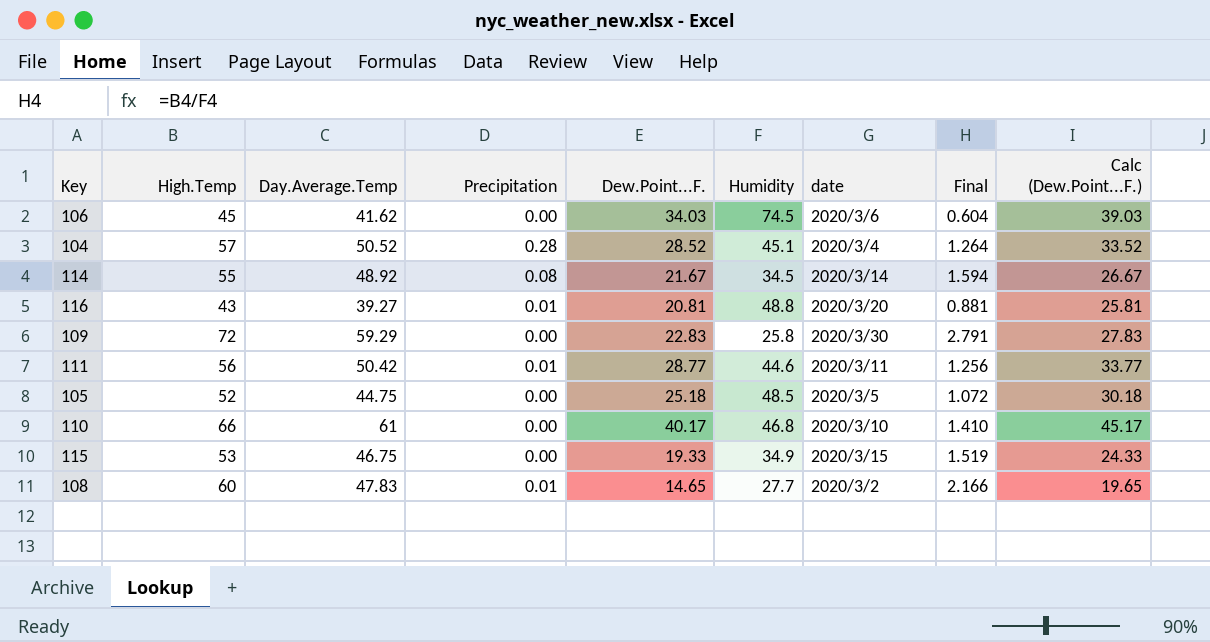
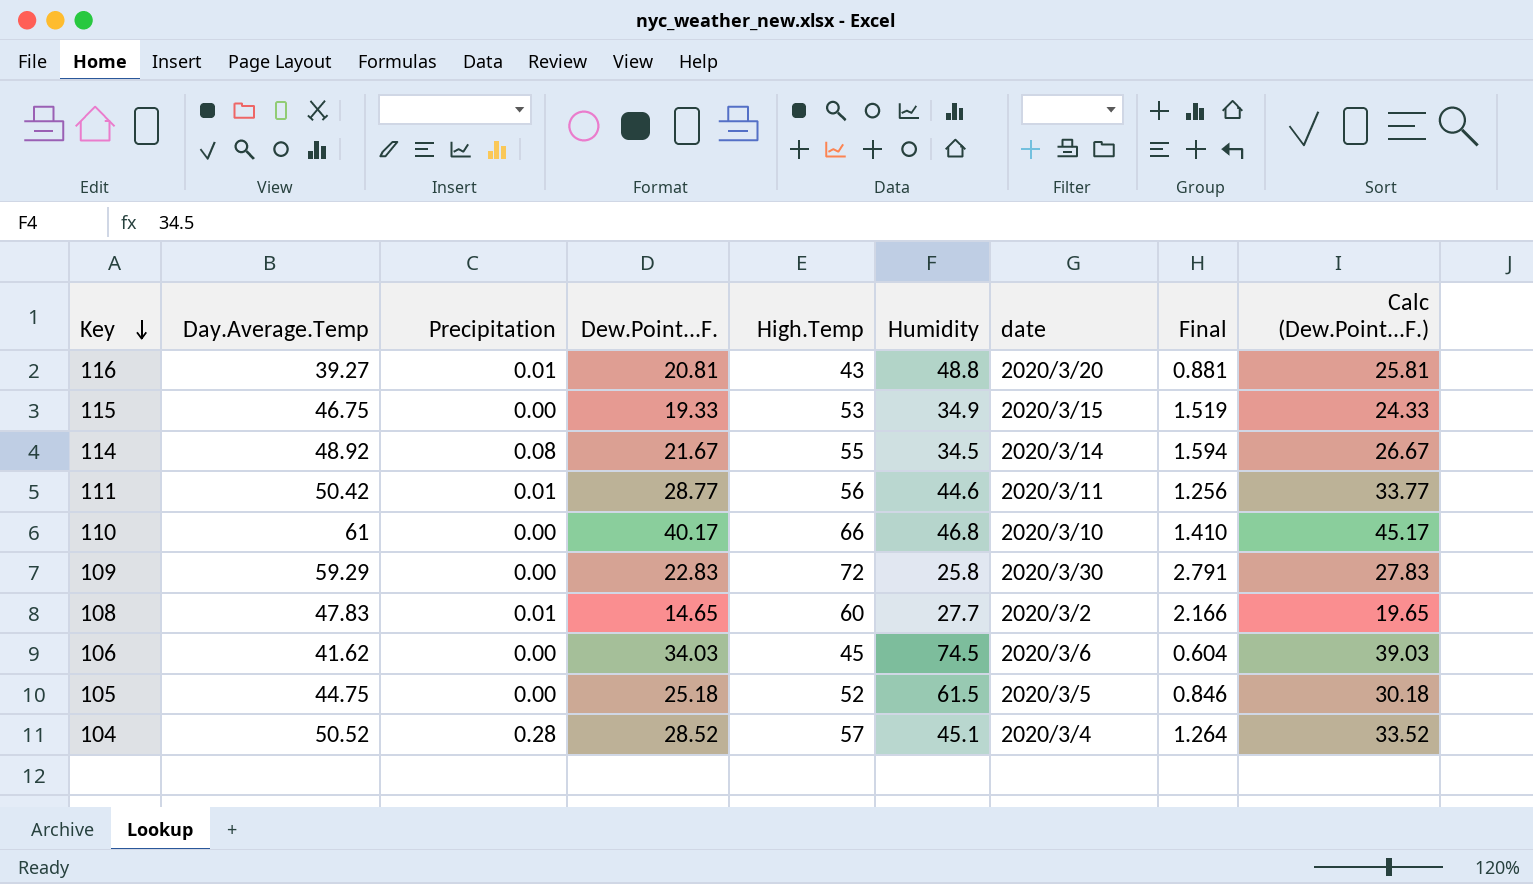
row order: none -> Key descending
column High.Temp | position: 2 -> 5
105 | Humidity: 48.5 -> 61.5
105 | Final: 1.072 -> 0.846

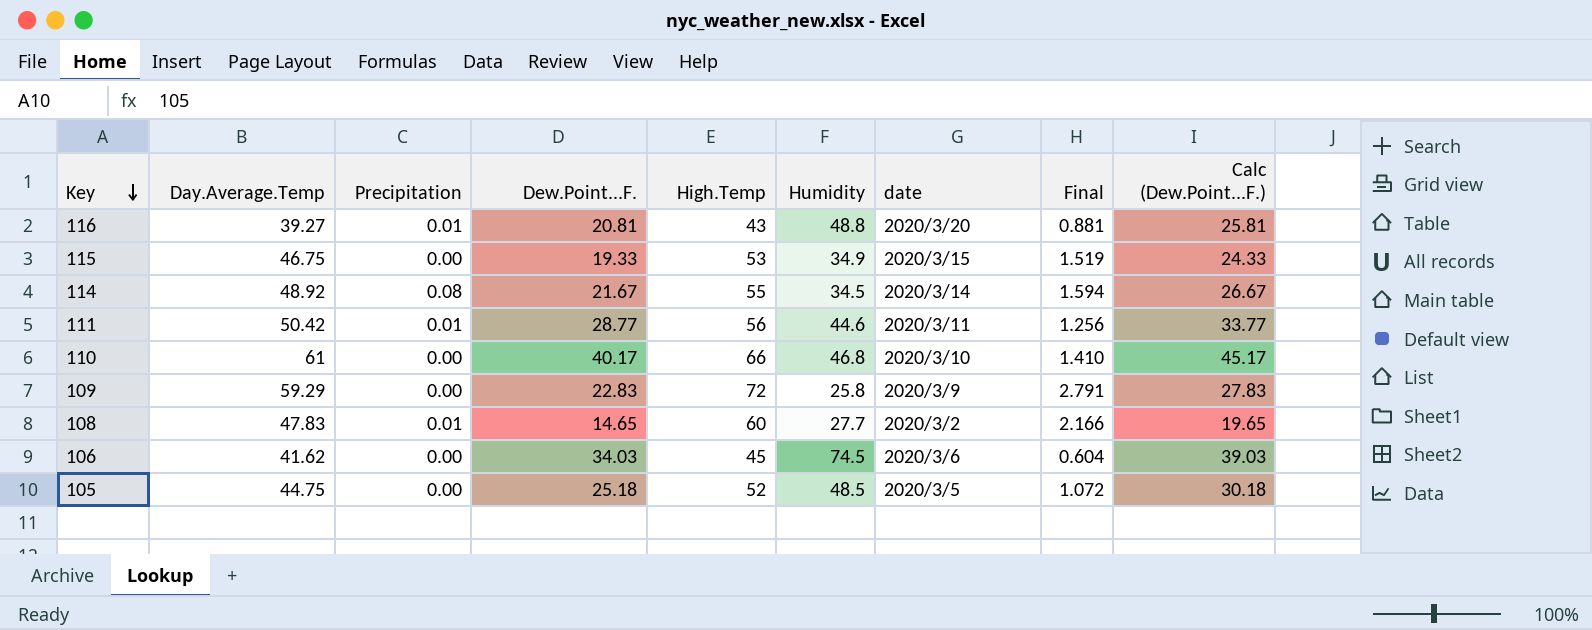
row 104: 50.52 | 0.28 | 28.52 | 57 | 45.1 | 2020/3/4 | 1.264 | 33.52 -> none
109 | date: 2020/3/30 -> 2020/3/9
105 | Humidity: 61.5 -> 48.5
105 | Final: 0.846 -> 1.072

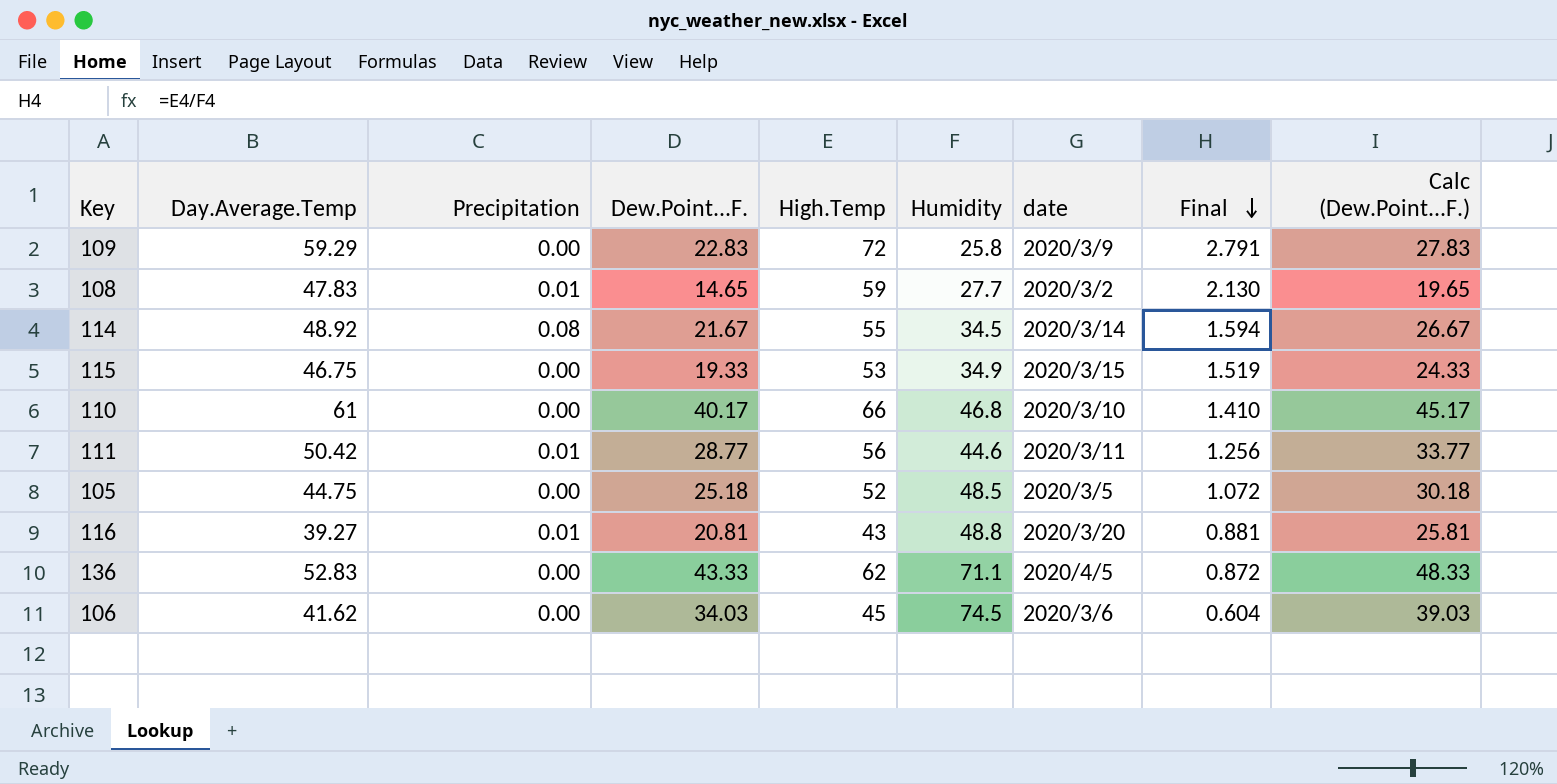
row order: Key descending -> Final descending
108 | High.Temp: 60 -> 59
108 | Final: 2.166 -> 2.130
row 136: none -> 52.83 | 0.00 | 43.33 | 62 | 71.1 | 2020/4/5 | 0.872 | 48.33

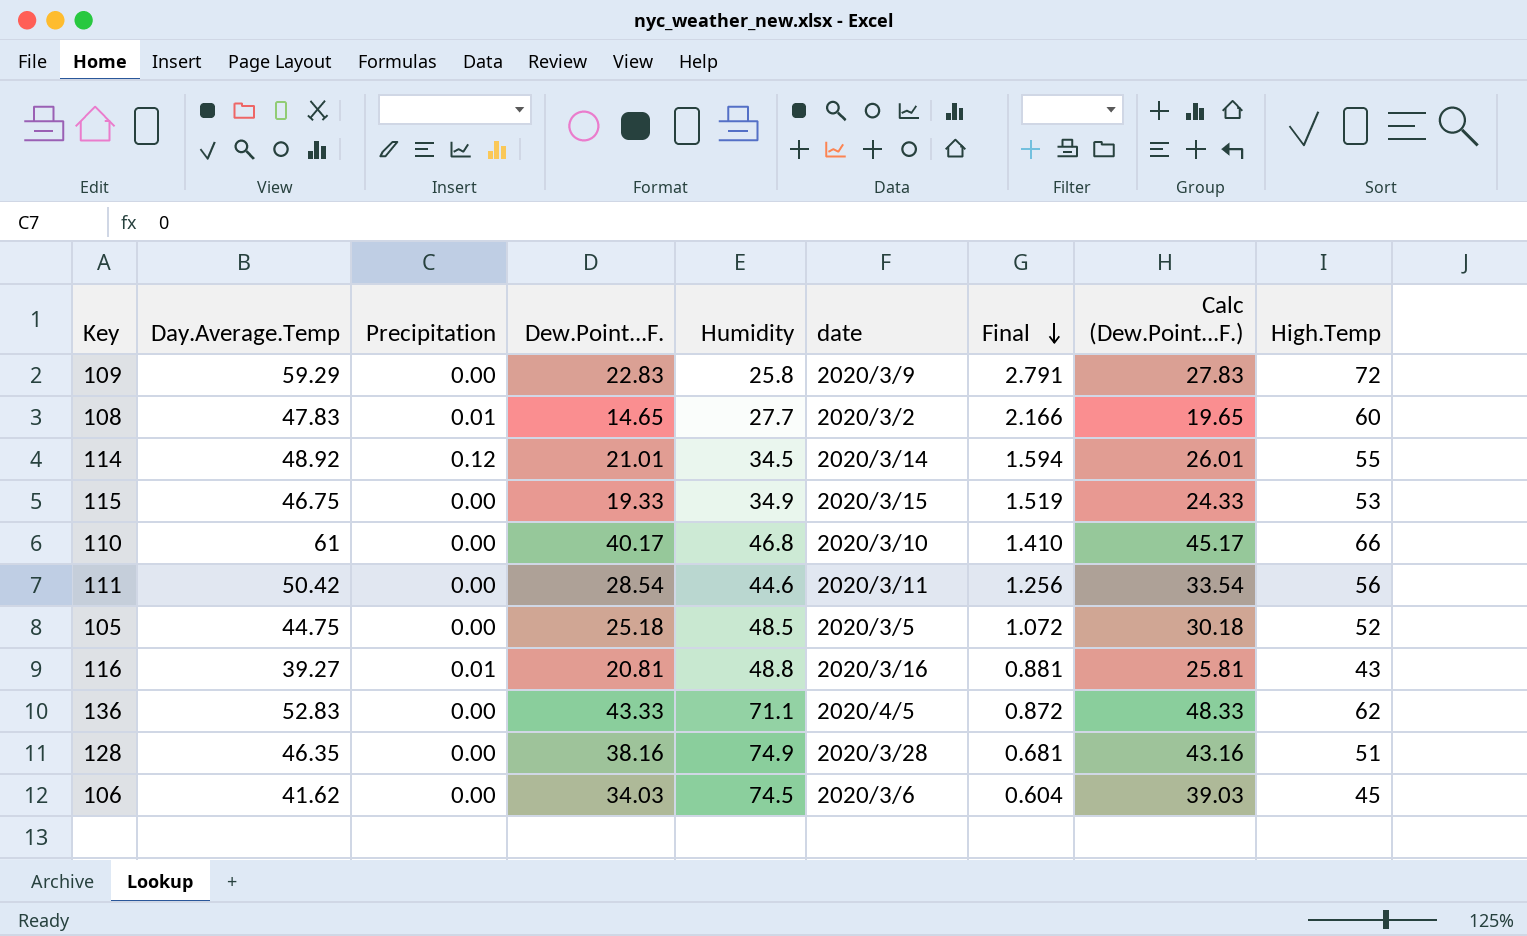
column High.Temp | position: 5 -> 9
108 | Final: 2.130 -> 2.166
108 | High.Temp: 59 -> 60
114 | Precipitation: 0.08 -> 0.12
114 | Dew.Point...F.: 21.67 -> 21.01
114 | Calc (Dew.Point...F.): 26.67 -> 26.01
111 | Precipitation: 0.01 -> 0.00
111 | Dew.Point...F.: 28.77 -> 28.54
111 | Calc (Dew.Point...F.): 33.77 -> 33.54
116 | date: 2020/3/20 -> 2020/3/16
row 128: none -> 46.35 | 0.00 | 38.16 | 74.9 | 2020/3/28 | 0.681 | 43.16 | 51

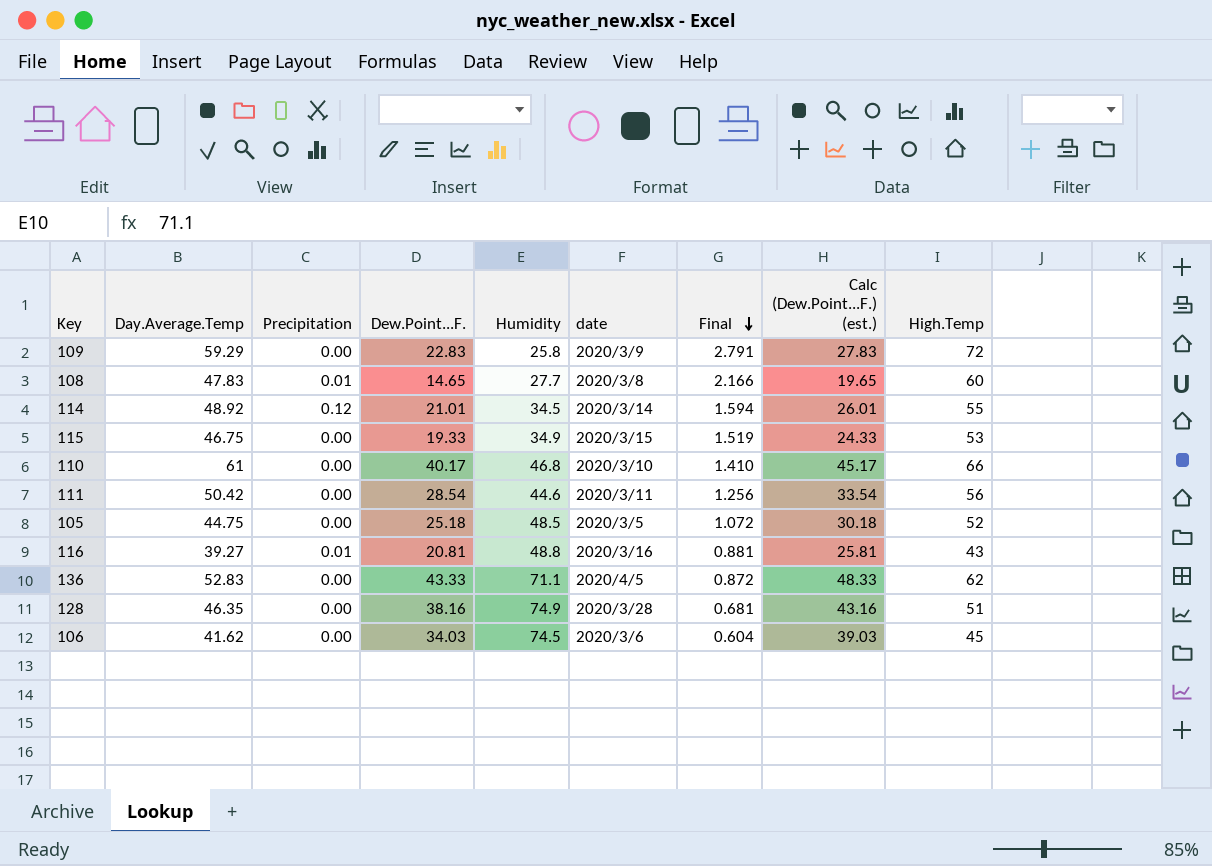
column name: Calc (Dew.Point...F.) -> Calc (Dew.Point...F.) (est.)
108 | date: 2020/3/2 -> 2020/3/8

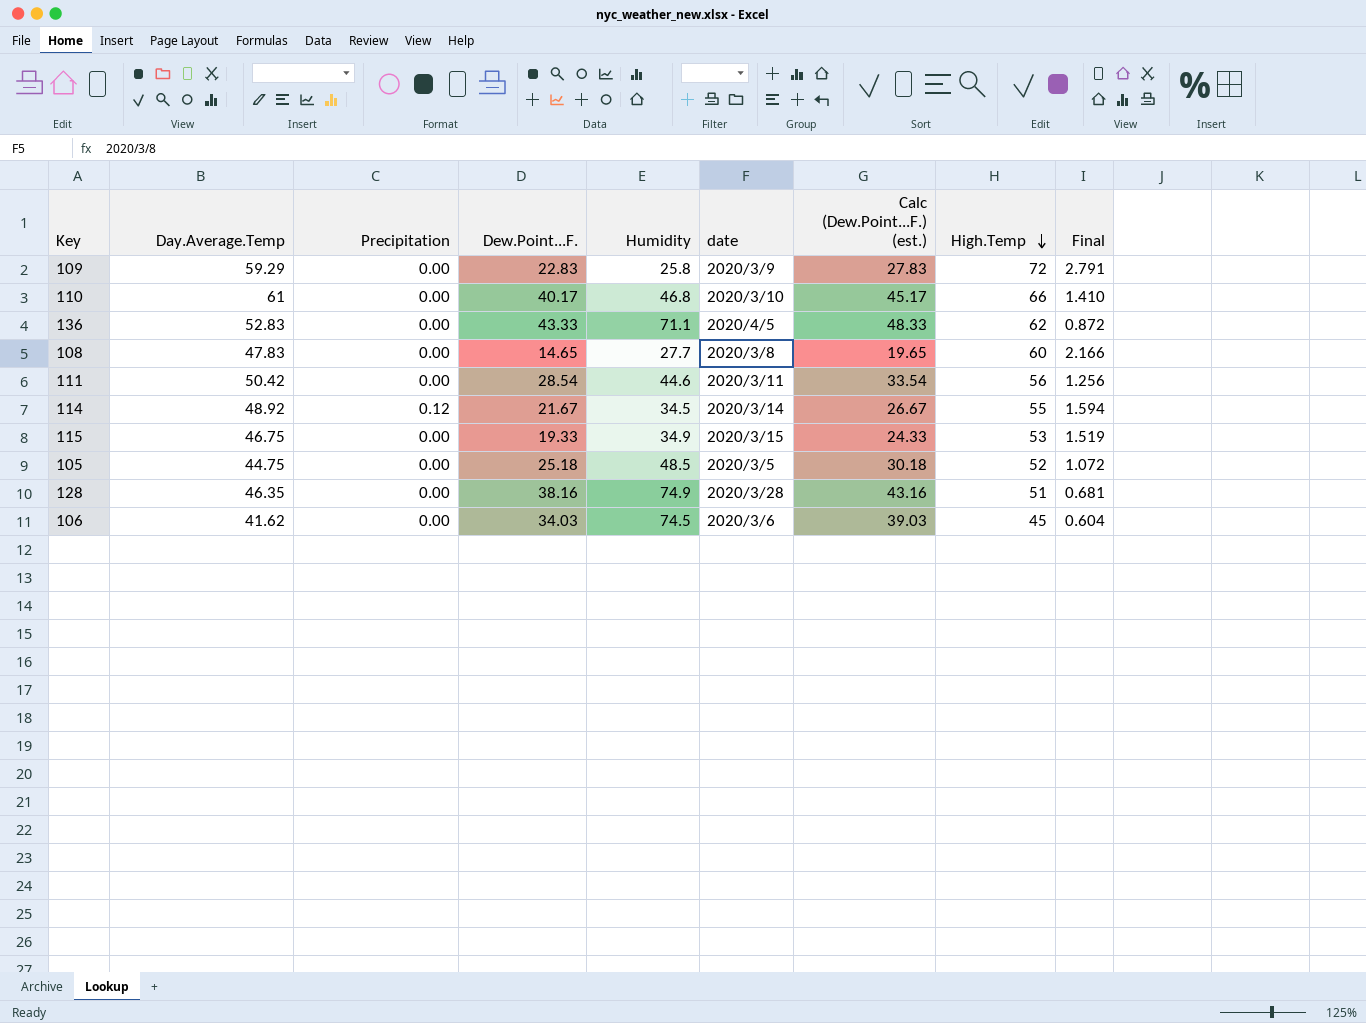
row order: Final descending -> High.Temp descending
column Final | position: 7 -> 9
row 116: 39.27 | 0.01 | 20.81 | 48.8 | 2020/3/16 | 0.881 | 25.81 | 43 -> none
108 | Precipitation: 0.01 -> 0.00
114 | Dew.Point...F.: 21.01 -> 21.67
114 | Calc (Dew.Point...F.) (est.): 26.01 -> 26.67

